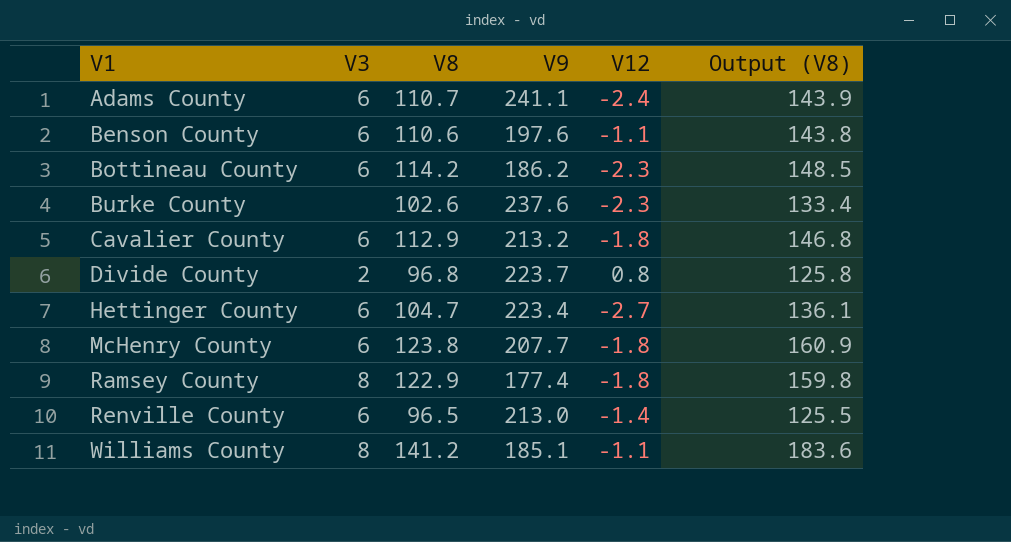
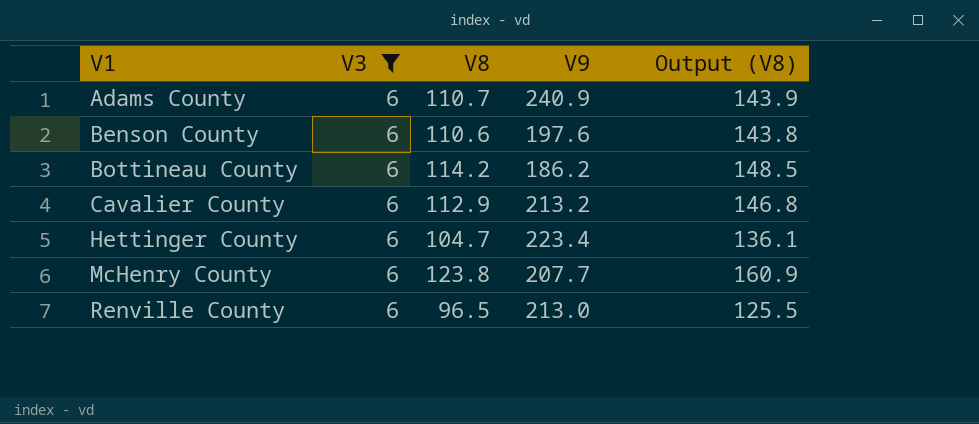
filter: none -> V3 = 6
column V12 | position: 5 -> none
Adams County | V9: 241.1 -> 240.9

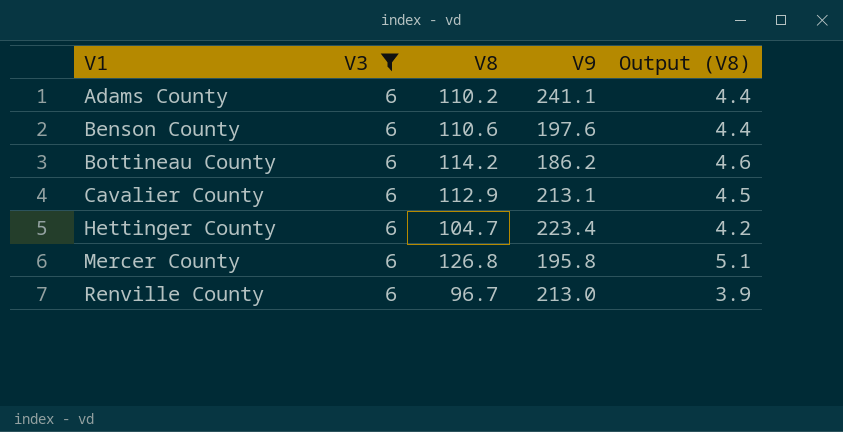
column Output (V8) | formula: [V8] * 1.3 -> [V8] * 0.04
row McHenry County: 6 | 123.8 | 207.7 | 160.9 -> none
Adams County | V8: 110.7 -> 110.2
Adams County | V9: 240.9 -> 241.1
Cavalier County | V9: 213.2 -> 213.1
row Mercer County: none -> 6 | 126.8 | 195.8 | 5.1
Renville County | V8: 96.5 -> 96.7

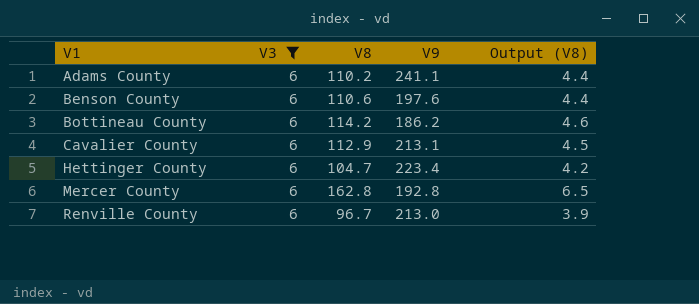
Mercer County | V8: 126.8 -> 162.8
Mercer County | V9: 195.8 -> 192.8
Mercer County | Output (V8): 5.1 -> 6.5

